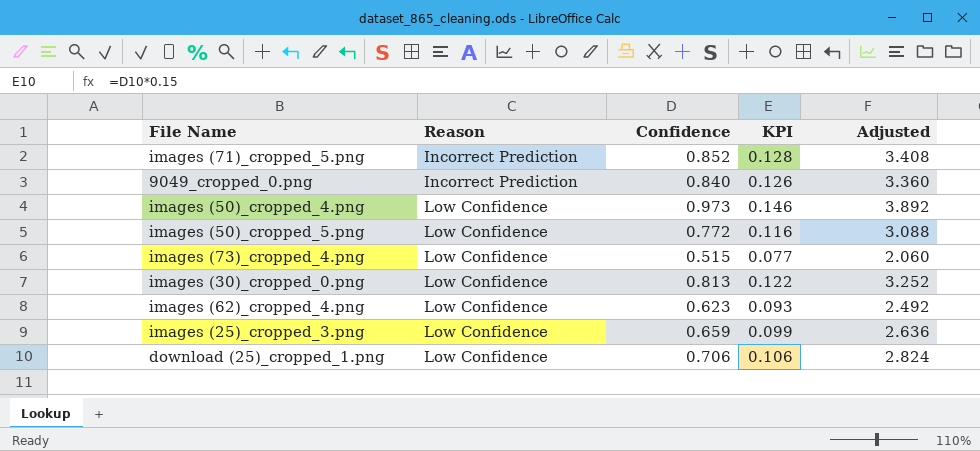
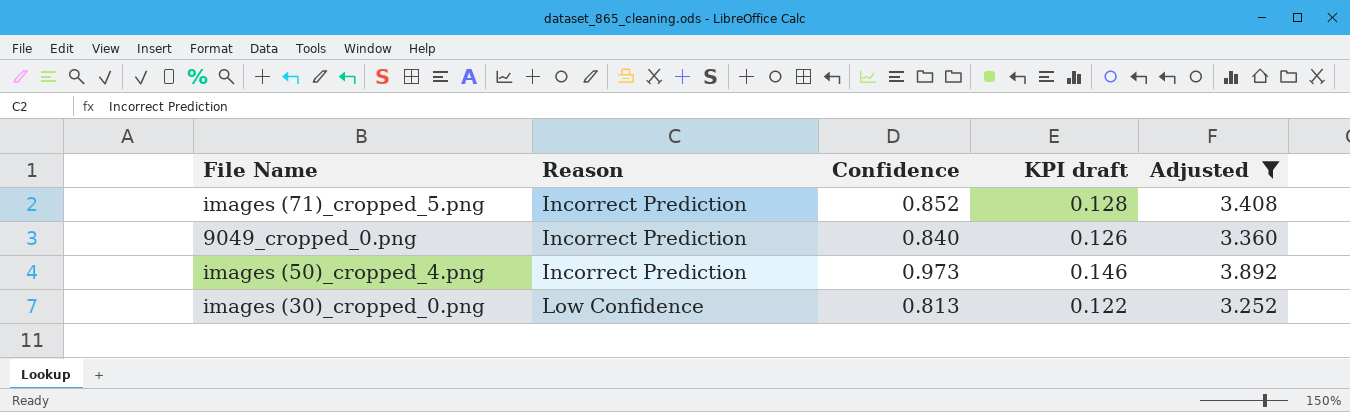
filter: none -> Adjusted >= 3.252
column name: KPI -> KPI draft
images (50)_cropped_4.png | Reason: Low Confidence -> Incorrect Prediction

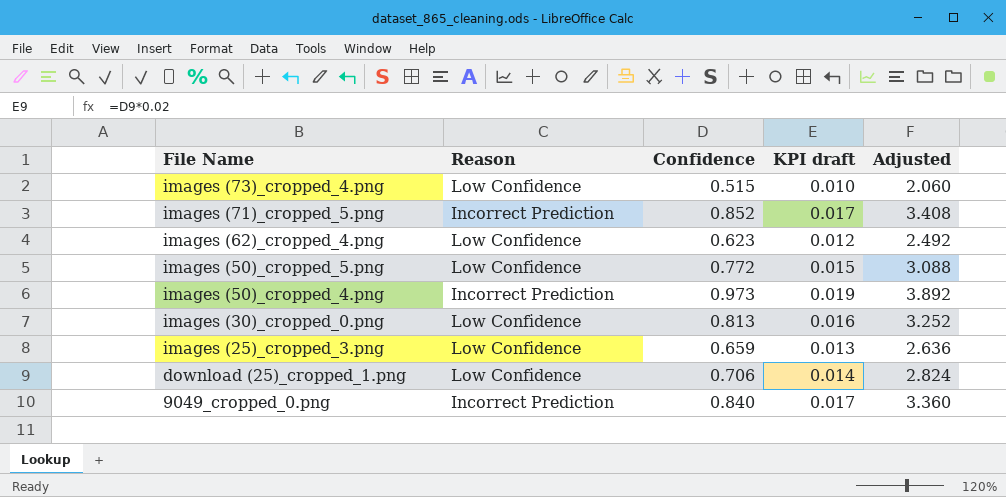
filter: Adjusted >= 3.252 -> none
row order: Reason ascending -> File Name descending
column KPI draft | formula: [Confidence] * 0.15 -> [Confidence] * 0.02

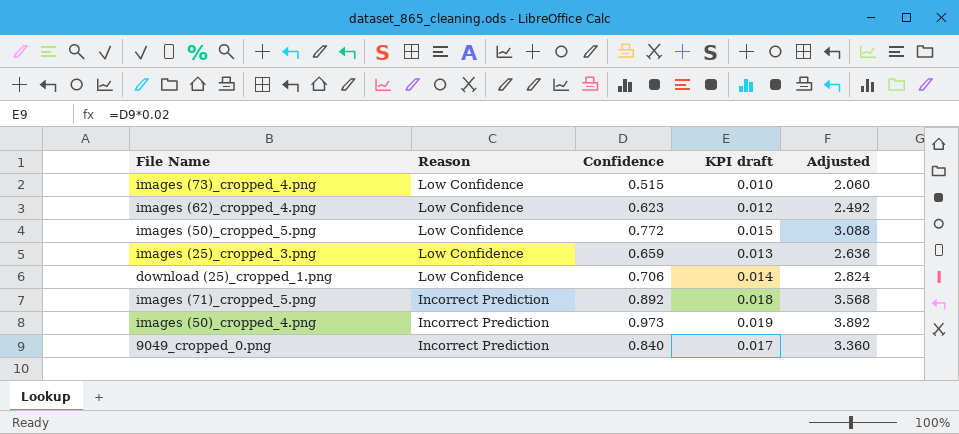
row order: File Name descending -> Reason descending
row images (30)_cropped_0.png: Low Confidence | 0.813 | 0.016 | 3.252 -> none
images (71)_cropped_5.png | Confidence: 0.852 -> 0.892
images (71)_cropped_5.png | KPI draft: 0.017 -> 0.018
images (71)_cropped_5.png | Adjusted: 3.408 -> 3.568

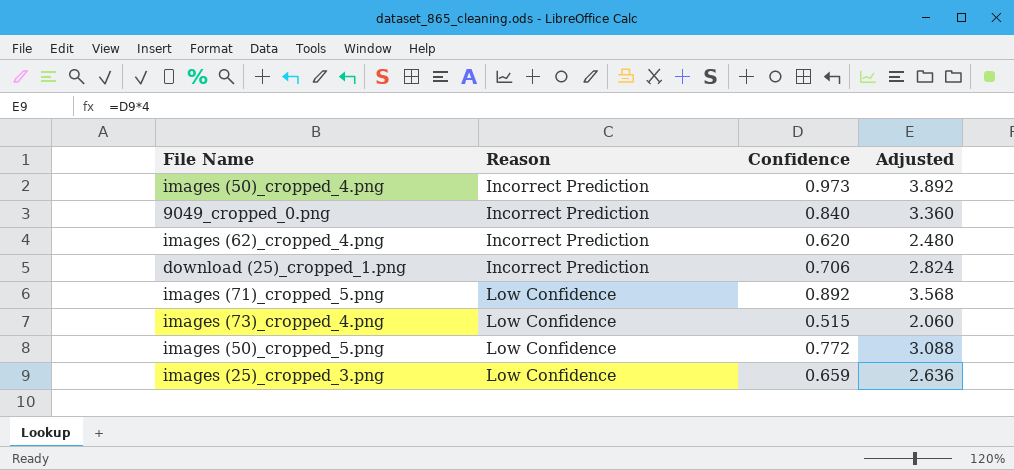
row order: Reason descending -> Reason ascending
column KPI draft | formula: [Confidence] * 0.02 -> none
images (62)_cropped_4.png | Reason: Low Confidence -> Incorrect Prediction
images (62)_cropped_4.png | Confidence: 0.623 -> 0.620
images (62)_cropped_4.png | Adjusted: 2.492 -> 2.480
download (25)_cropped_1.png | Reason: Low Confidence -> Incorrect Prediction
images (71)_cropped_5.png | Reason: Incorrect Prediction -> Low Confidence

